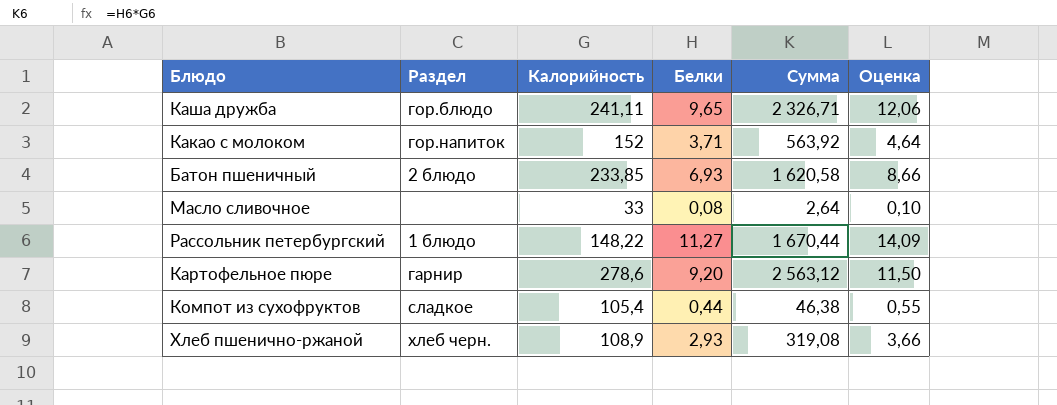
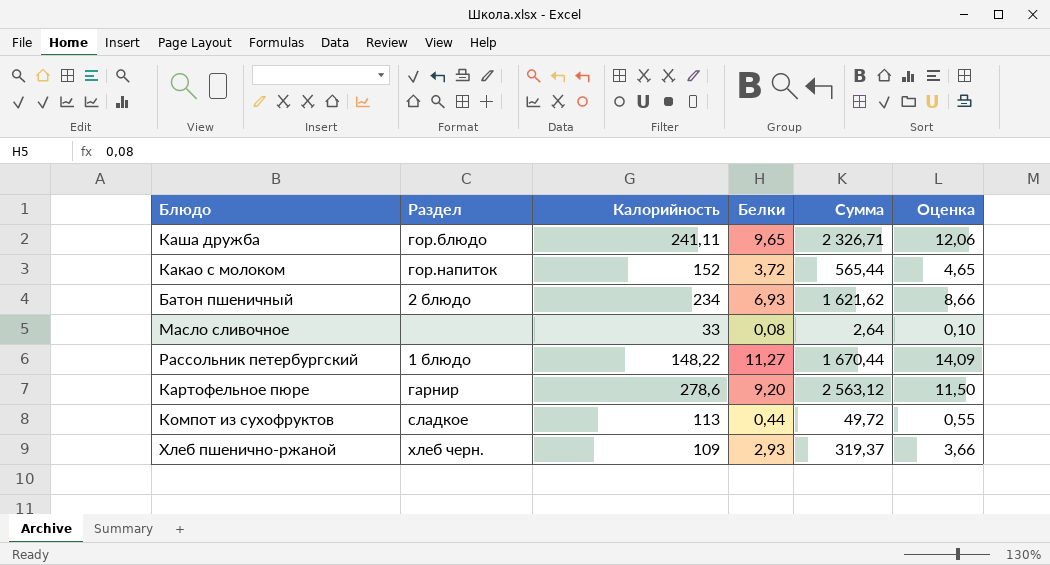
Какао с молоком | Белки: 3,71 -> 3,72
Какао с молоком | Сумма: 563,92 -> 565,44
Какао с молоком | Оценка: 4,64 -> 4,65
Батон пшеничный | Калорийность: 233,85 -> 234
Батон пшеничный | Сумма: 1 620,58 -> 1 621,62
Компот из сухофруктов | Калорийность: 105,4 -> 113
Компот из сухофруктов | Сумма: 46,38 -> 49,72
Хлеб пшенично-ржаной | Калорийность: 108,9 -> 109
Хлеб пшенично-ржаной | Сумма: 319,08 -> 319,37

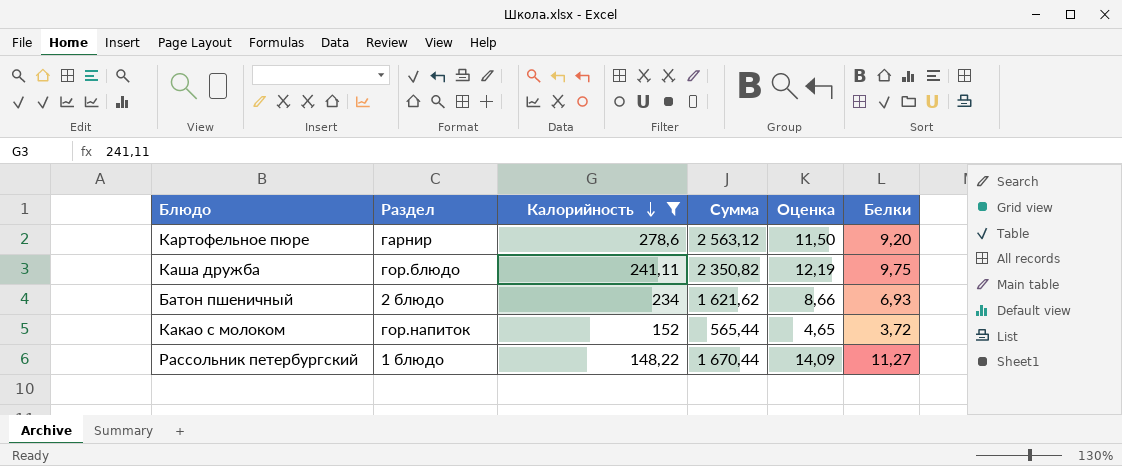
filter: none -> Калорийность >= 148,22
row order: none -> Калорийность descending
column Белки | position: 4 -> 6
Каша дружба | Сумма: 2 326,71 -> 2 350,82
Каша дружба | Оценка: 12,06 -> 12,19
Каша дружба | Белки: 9,65 -> 9,75

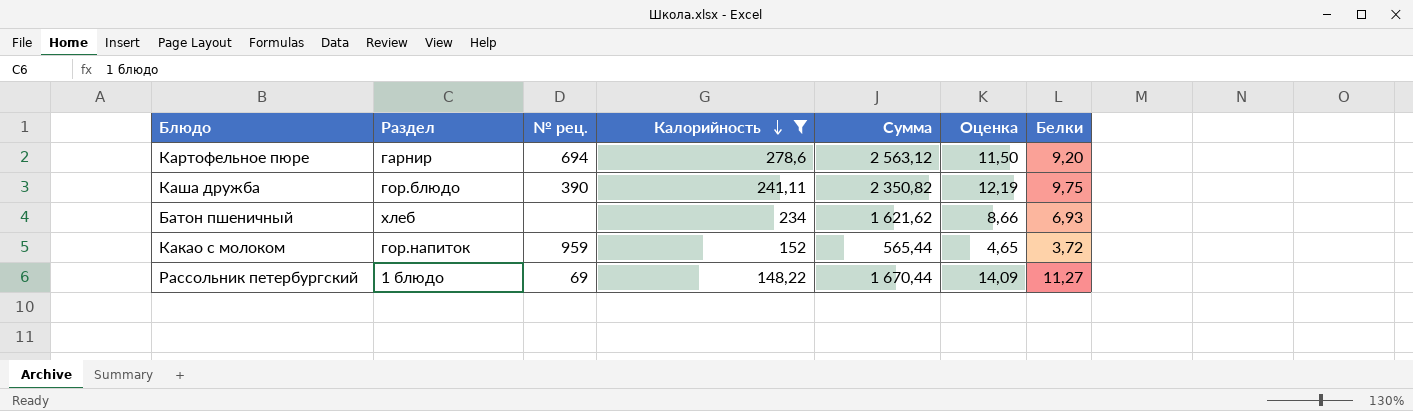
column № рец. | position: none -> 3
Батон пшеничный | Раздел: 2 блюдо -> хлеб

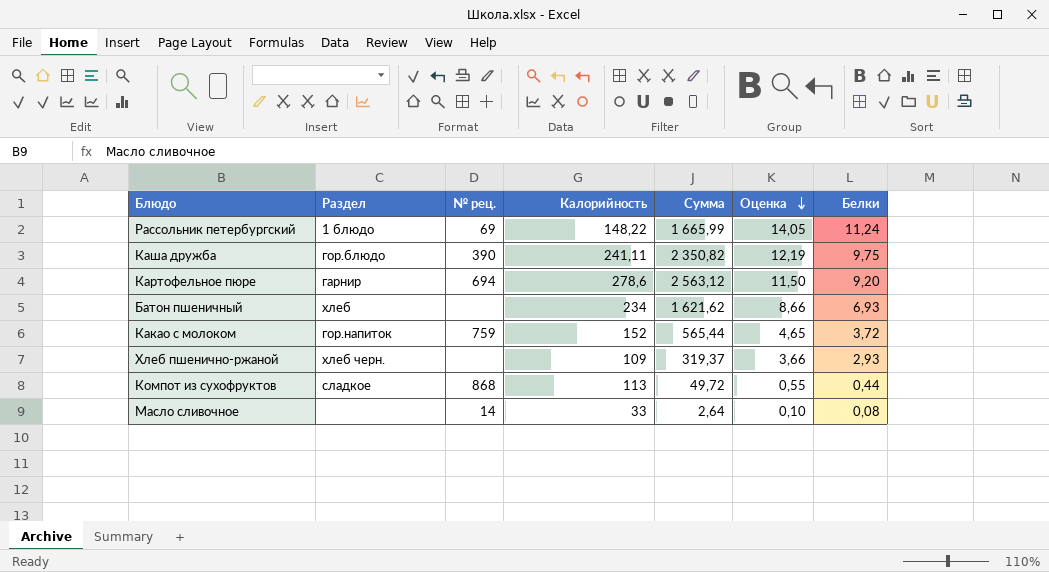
filter: Калорийность >= 148,22 -> none
row order: Калорийность descending -> Оценка descending
Рассольник петербургский | Сумма: 1 670,44 -> 1 665,99
Рассольник петербургский | Оценка: 14,09 -> 14,05
Рассольник петербургский | Белки: 11,27 -> 11,24
Какао с молоком | № рец.: 959 -> 759

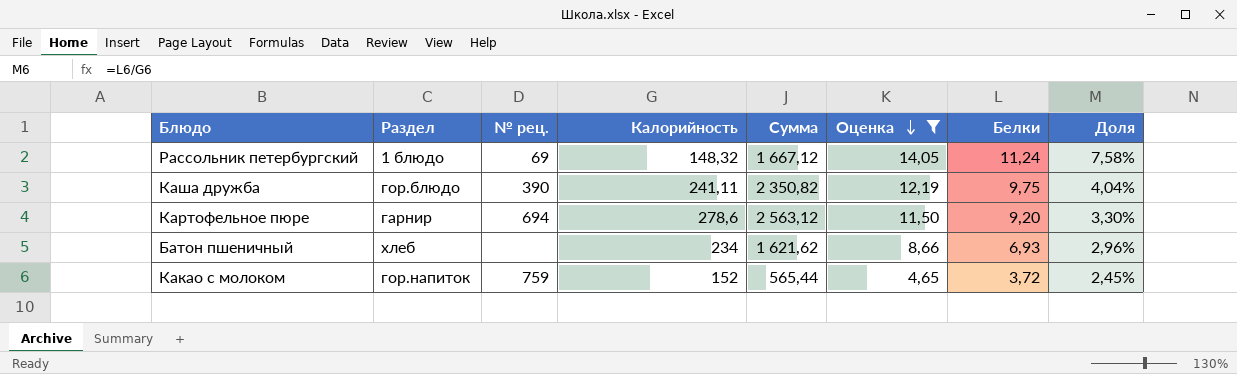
filter: none -> Оценка >= 4,65
column Доля | formula: none -> [Белки] / [Калорийность]
Рассольник петербургский | Калорийность: 148,22 -> 148,32
Рассольник петербургский | Сумма: 1 665,99 -> 1 667,12

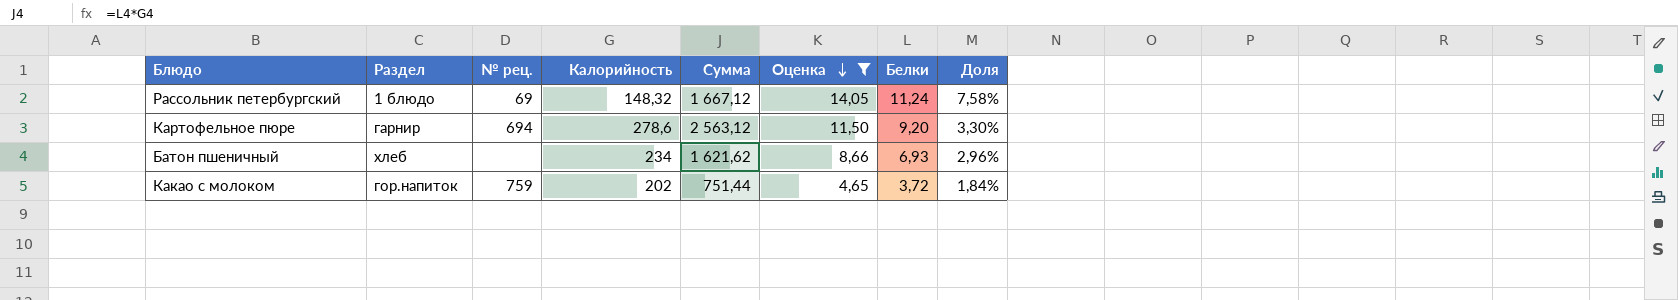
row Каша дружба: гор.блюдо | 390 | 241,11 | 2 350,82 | 12,19 | 9,75 | 4,04% -> none
Какао с молоком | Калорийность: 152 -> 202
Какао с молоком | Сумма: 565,44 -> 751,44
Какао с молоком | Доля: 2,45% -> 1,84%

